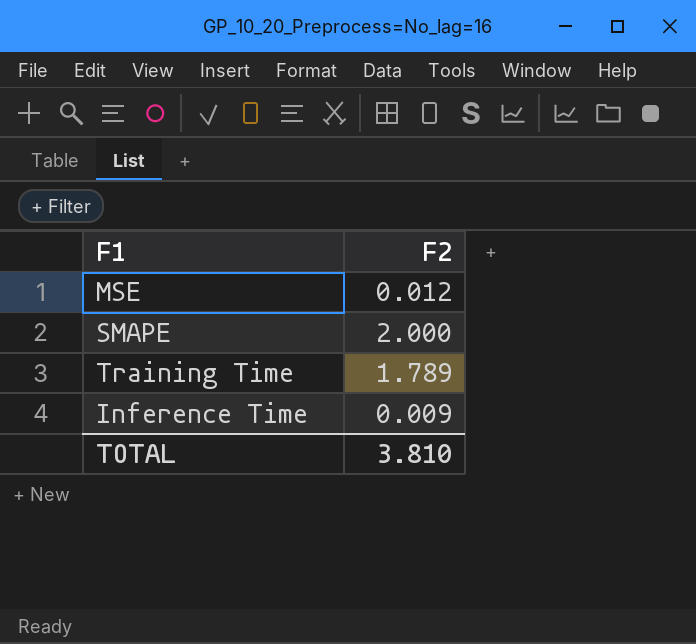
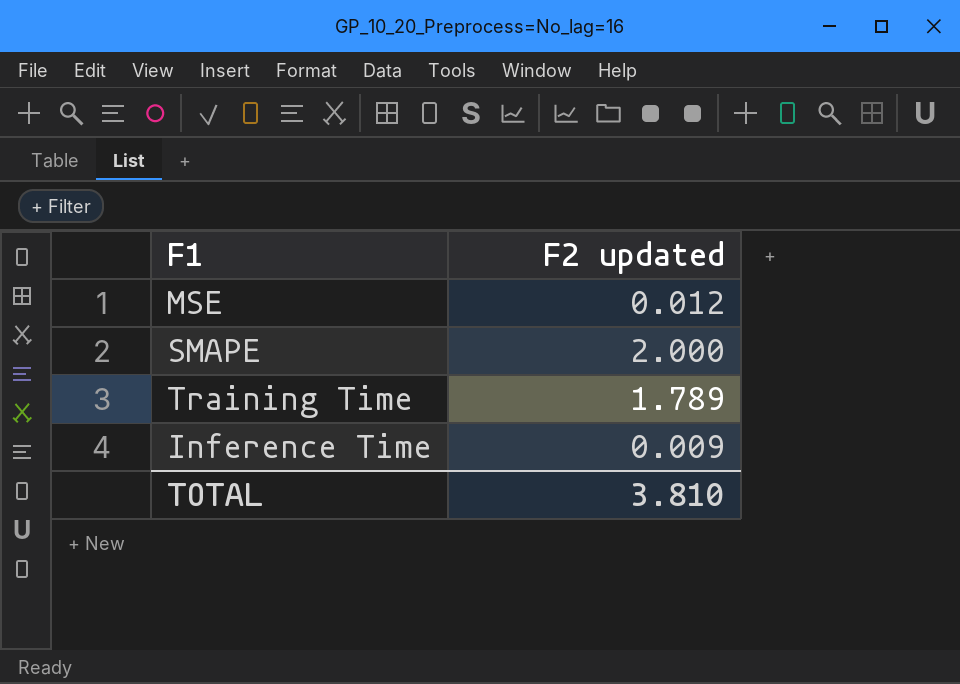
column name: F2 -> F2 updated

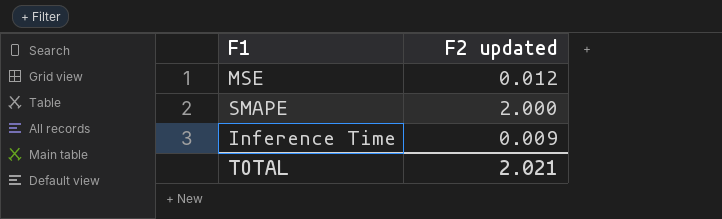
row Training Time: 1.789 -> none
TOTAL | F2 updated: 3.810 -> 2.021

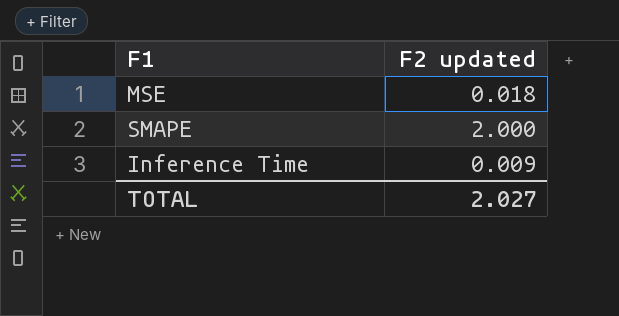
MSE | F2 updated: 0.012 -> 0.018
TOTAL | F2 updated: 2.021 -> 2.027

